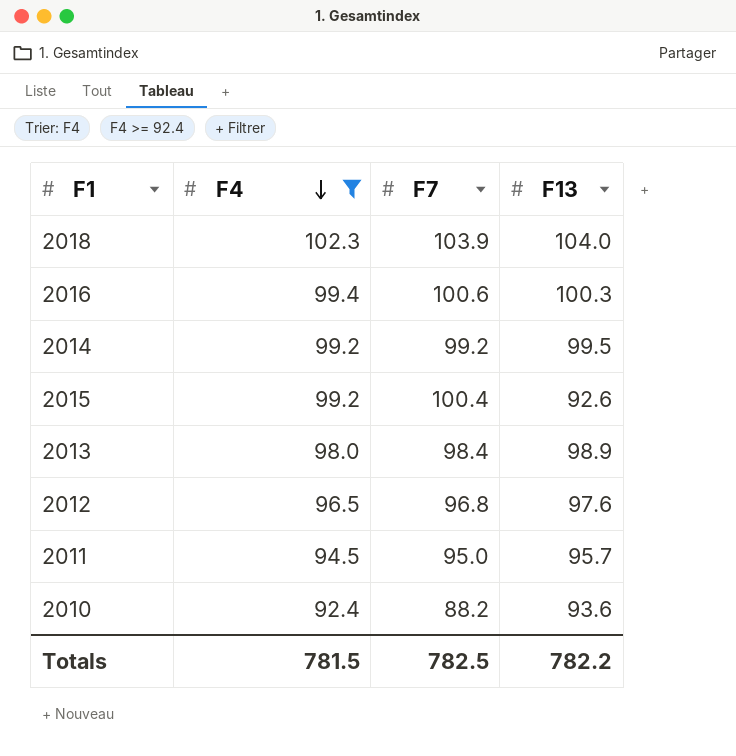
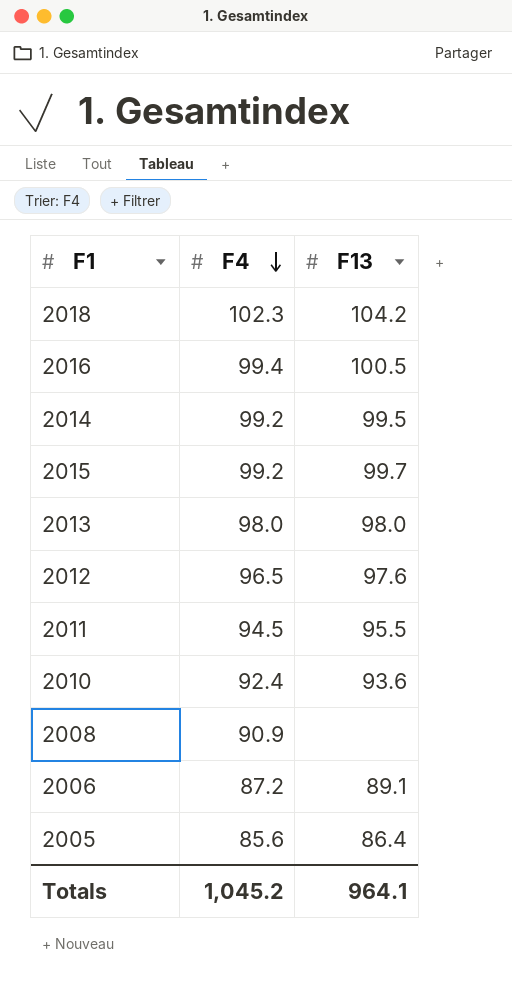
filter: F4 >= 92.4 -> none
column F7 | position: 3 -> none
2018 | F13: 104.0 -> 104.2
2016 | F13: 100.3 -> 100.5
2015 | F13: 92.6 -> 99.7
2013 | F13: 98.9 -> 98.0
2011 | F13: 95.7 -> 95.5
Totals | F4: 781.5 -> 1,045.2
Totals | F13: 782.2 -> 964.1

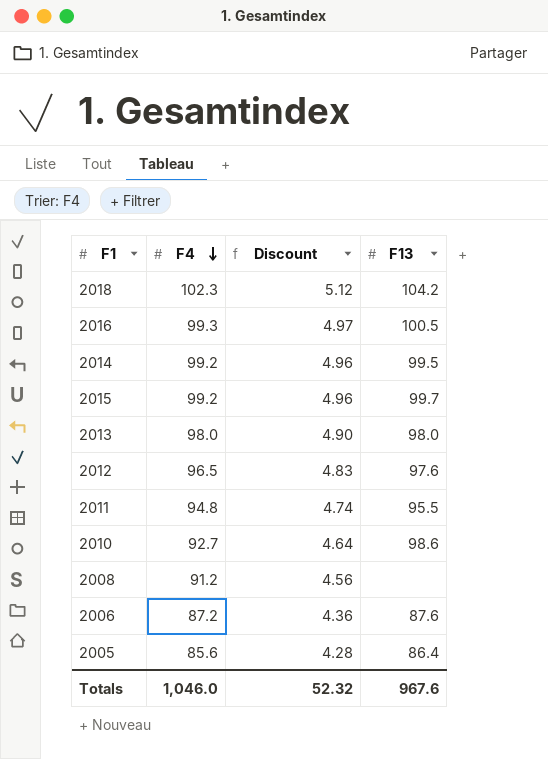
column Discount | formula: none -> [F4] * 0.05
2016 | F4: 99.4 -> 99.3
2011 | F4: 94.5 -> 94.8
2010 | F4: 92.4 -> 92.7
2010 | F13: 93.6 -> 98.6
2008 | F4: 90.9 -> 91.2
2006 | F13: 89.1 -> 87.6
Totals | F4: 1,045.2 -> 1,046.0
Totals | F13: 964.1 -> 967.6

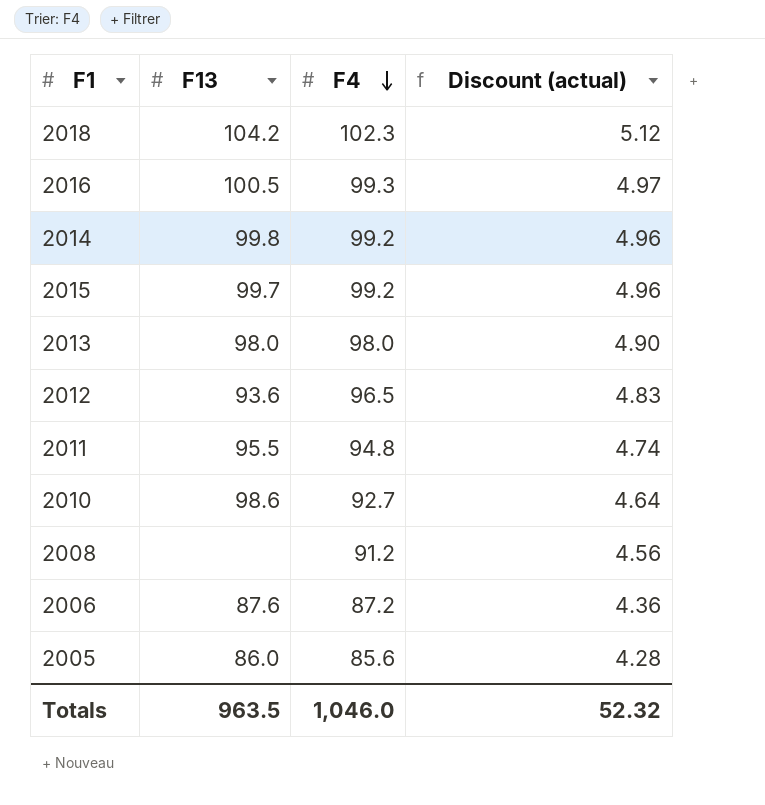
column F13 | position: 4 -> 2
column name: Discount -> Discount (actual)
2014 | F13: 99.5 -> 99.8
2012 | F13: 97.6 -> 93.6
2005 | F13: 86.4 -> 86.0
Totals | F13: 967.6 -> 963.5

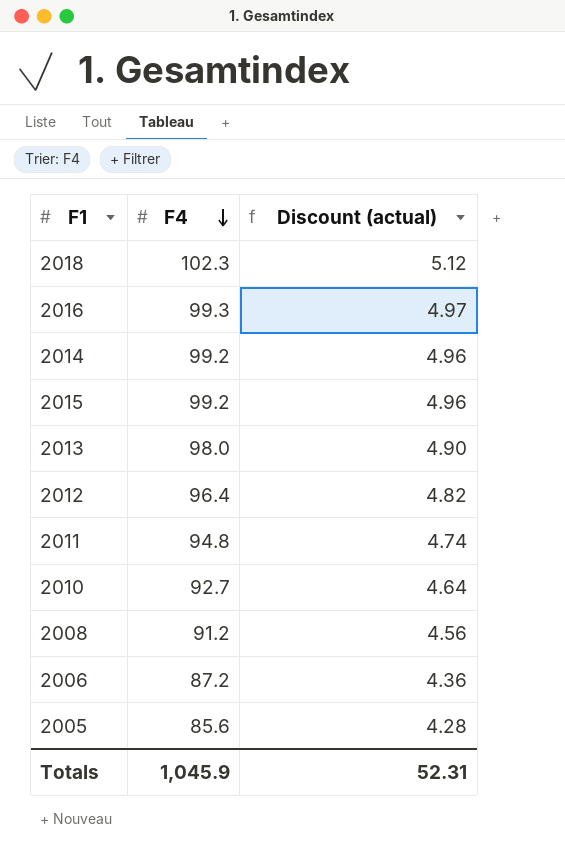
column F13 | position: 2 -> none
2012 | F4: 96.5 -> 96.4
2012 | Discount (actual): 4.83 -> 4.82
Totals | F4: 1,046.0 -> 1,045.9
Totals | Discount (actual): 52.32 -> 52.31

